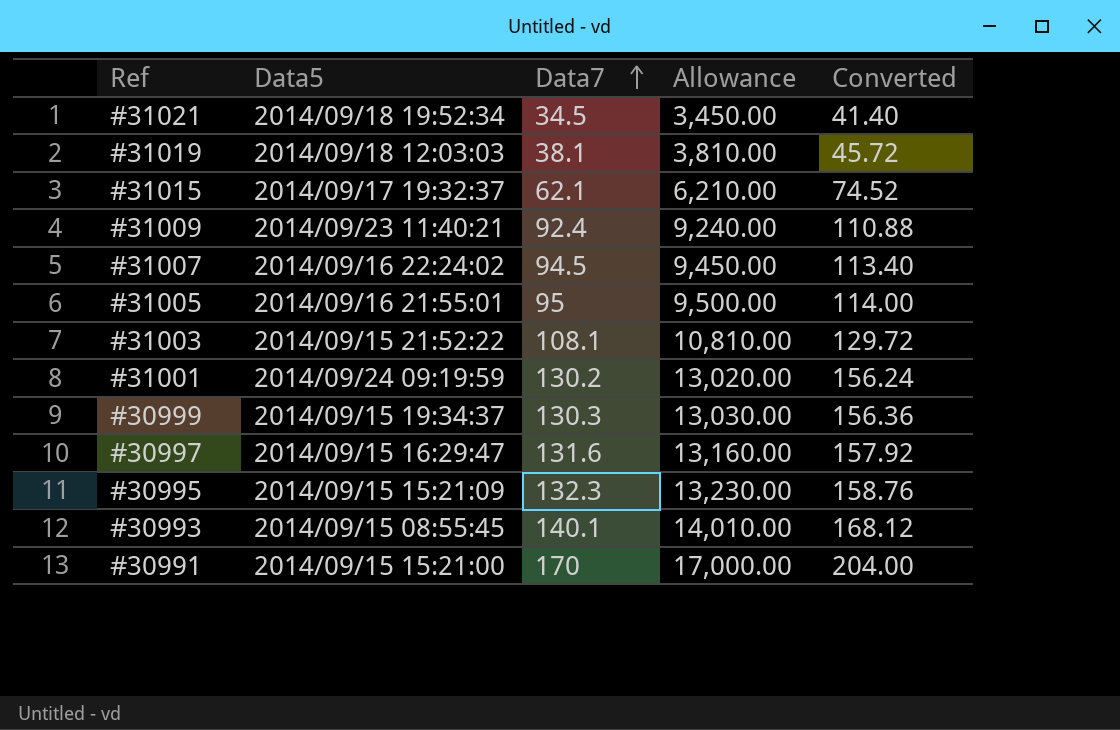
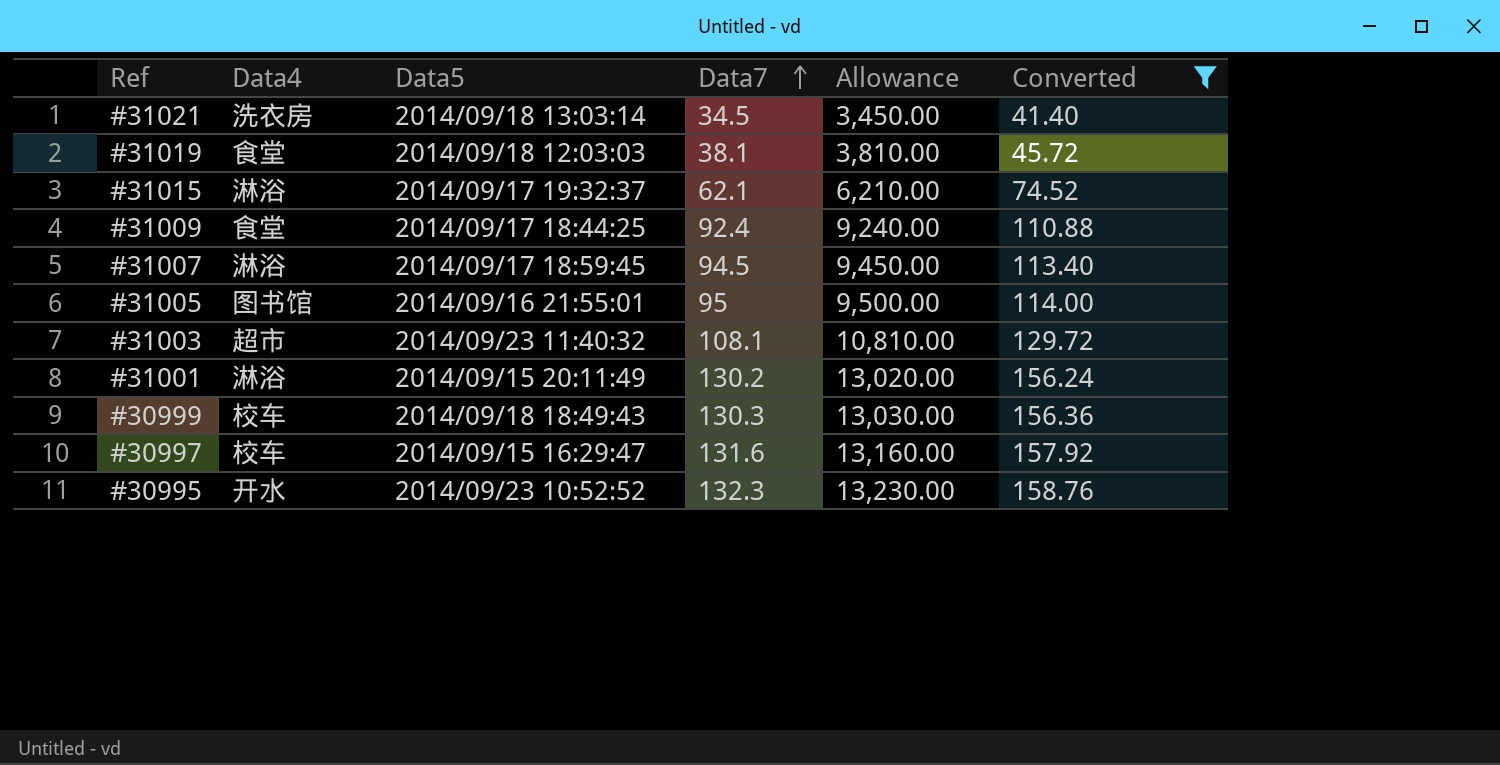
filter: none -> Converted <= 158.76
column Data4 | position: none -> 2
#31021 | Data5: 2014/09/18 19:52:34 -> 2014/09/18 13:03:14
#31009 | Data5: 2014/09/23 11:40:21 -> 2014/09/17 18:44:25
#31007 | Data5: 2014/09/16 22:24:02 -> 2014/09/17 18:59:45
#31003 | Data5: 2014/09/15 21:52:22 -> 2014/09/23 11:40:32
#31001 | Data5: 2014/09/24 09:19:59 -> 2014/09/15 20:11:49
#30999 | Data5: 2014/09/15 19:34:37 -> 2014/09/18 18:49:43
#30995 | Data5: 2014/09/15 15:21:09 -> 2014/09/23 10:52:52

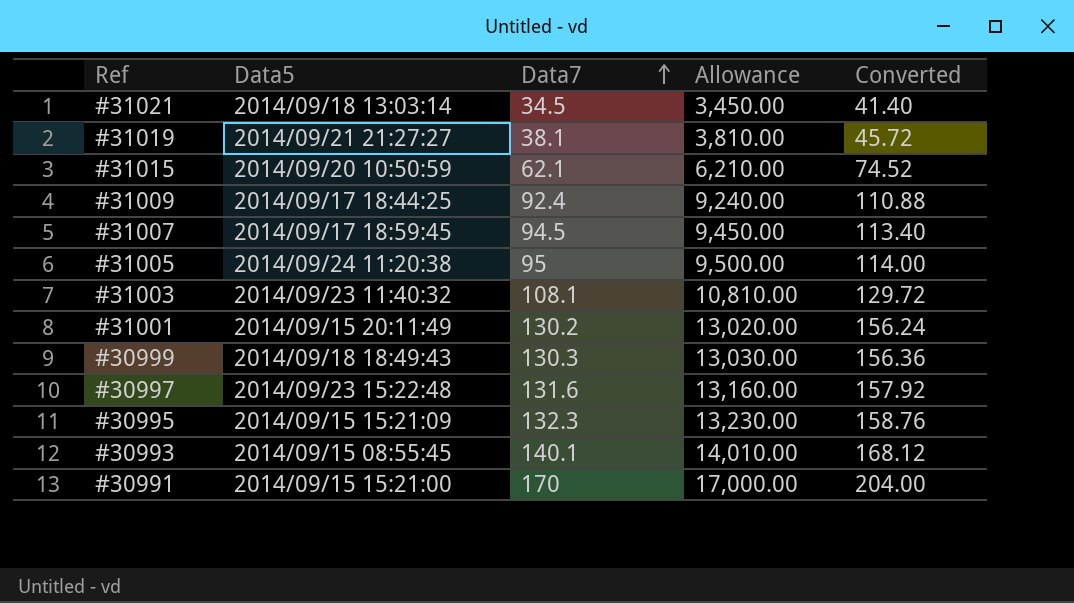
filter: Converted <= 158.76 -> none
column Data4 | position: 2 -> none
#31019 | Data5: 2014/09/18 12:03:03 -> 2014/09/21 21:27:27
#31015 | Data5: 2014/09/17 19:32:37 -> 2014/09/20 10:50:59
#31005 | Data5: 2014/09/16 21:55:01 -> 2014/09/24 11:20:38
#30997 | Data5: 2014/09/15 16:29:47 -> 2014/09/23 15:22:48
#30995 | Data5: 2014/09/23 10:52:52 -> 2014/09/15 15:21:09

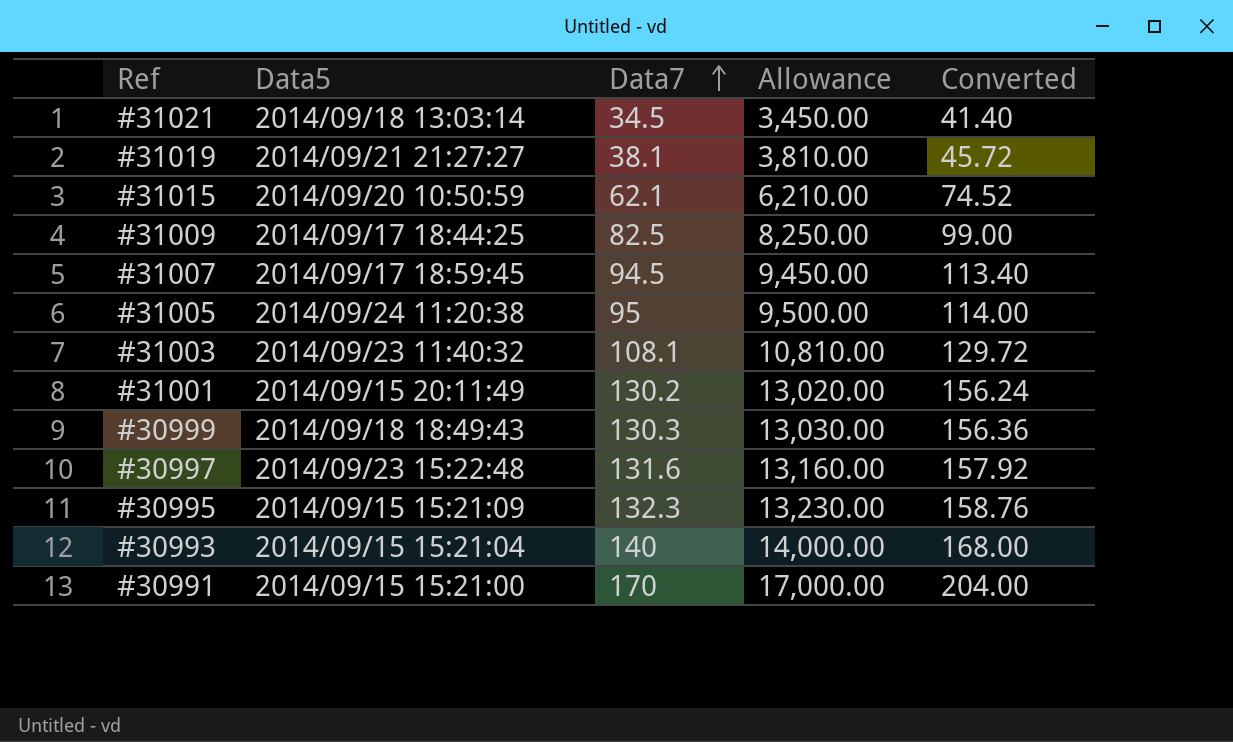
#31009 | Data7: 92.4 -> 82.5
#31009 | Allowance: 9,240.00 -> 8,250.00
#31009 | Converted: 110.88 -> 99.00
#30993 | Data5: 2014/09/15 08:55:45 -> 2014/09/15 15:21:04
#30993 | Data7: 140.1 -> 140
#30993 | Allowance: 14,010.00 -> 14,000.00
#30993 | Converted: 168.12 -> 168.00

